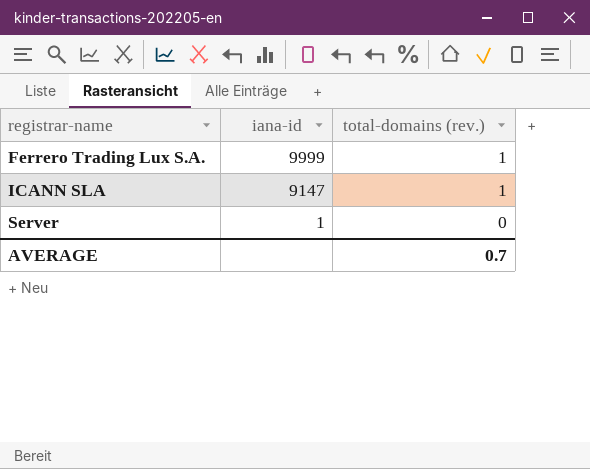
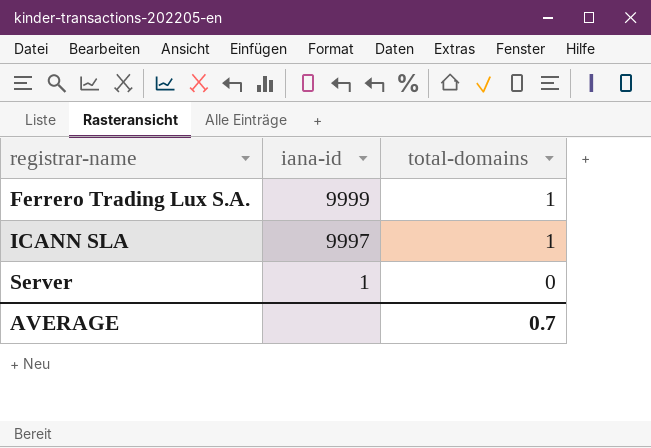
column name: total-domains (rev.) -> total-domains
ICANN SLA | iana-id: 9147 -> 9997

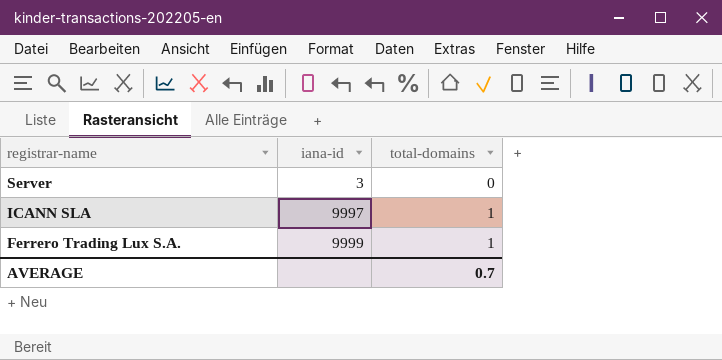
row order: registrar-name ascending -> registrar-name descending
Server | iana-id: 1 -> 3

